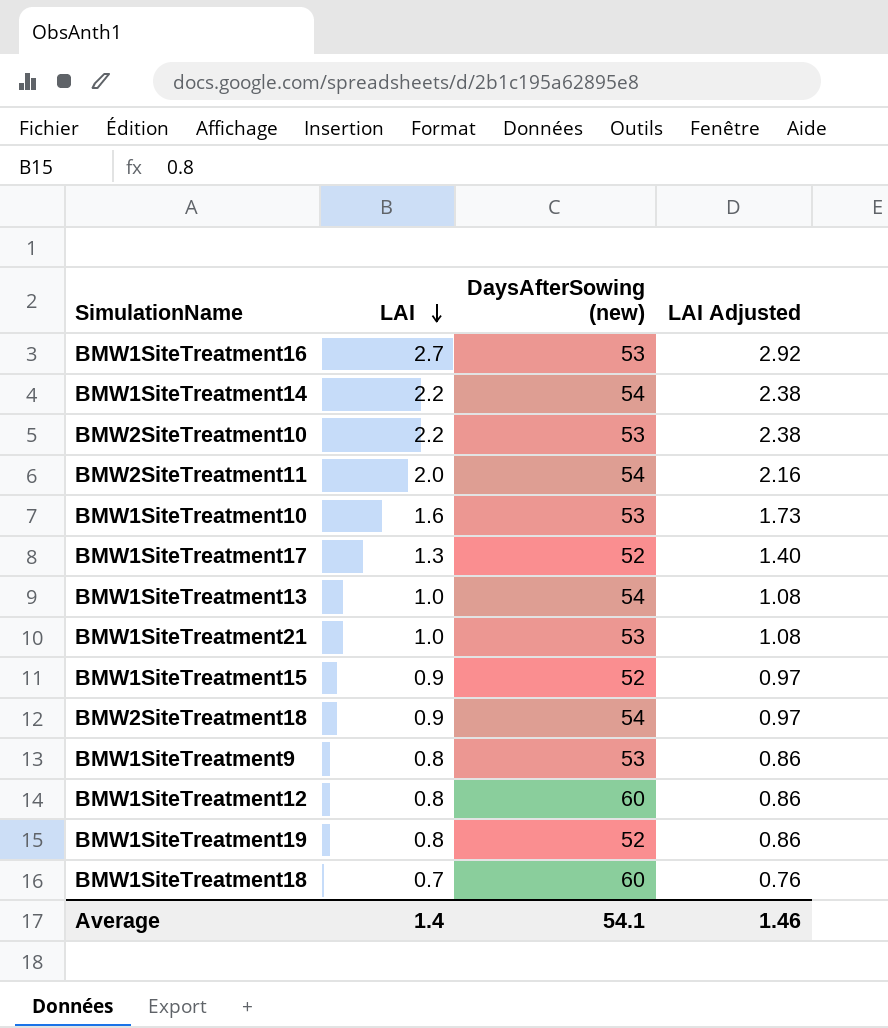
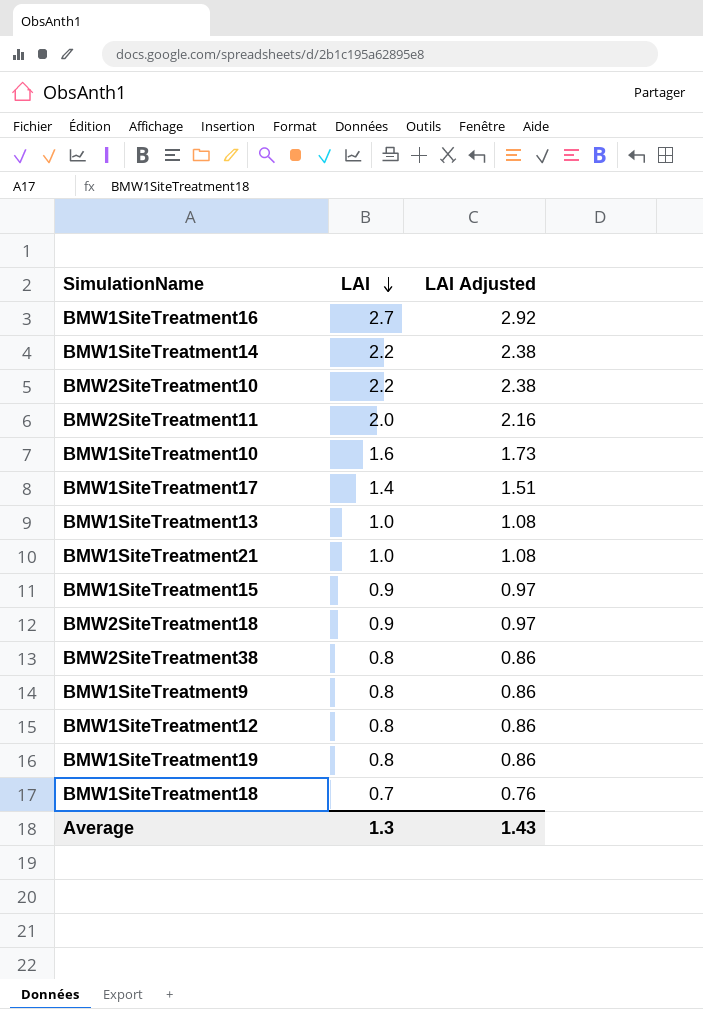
column DaysAfterSowing (new) | position: 3 -> none
BMW1SiteTreatment17 | LAI: 1.3 -> 1.4
BMW1SiteTreatment17 | LAI Adjusted: 1.40 -> 1.51
row BMW2SiteTreatment38: none -> 0.8 | 0.86
Average | LAI: 1.4 -> 1.3
Average | LAI Adjusted: 1.46 -> 1.43

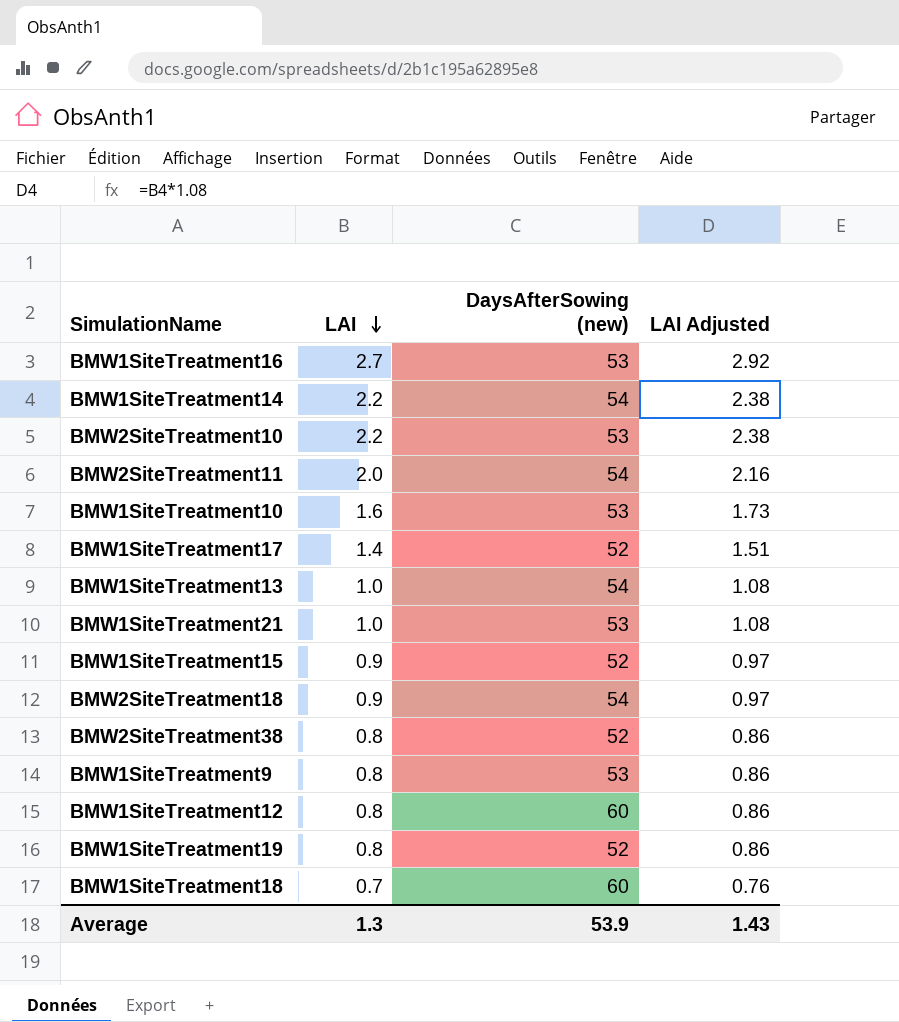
column DaysAfterSowing (new) | position: none -> 3

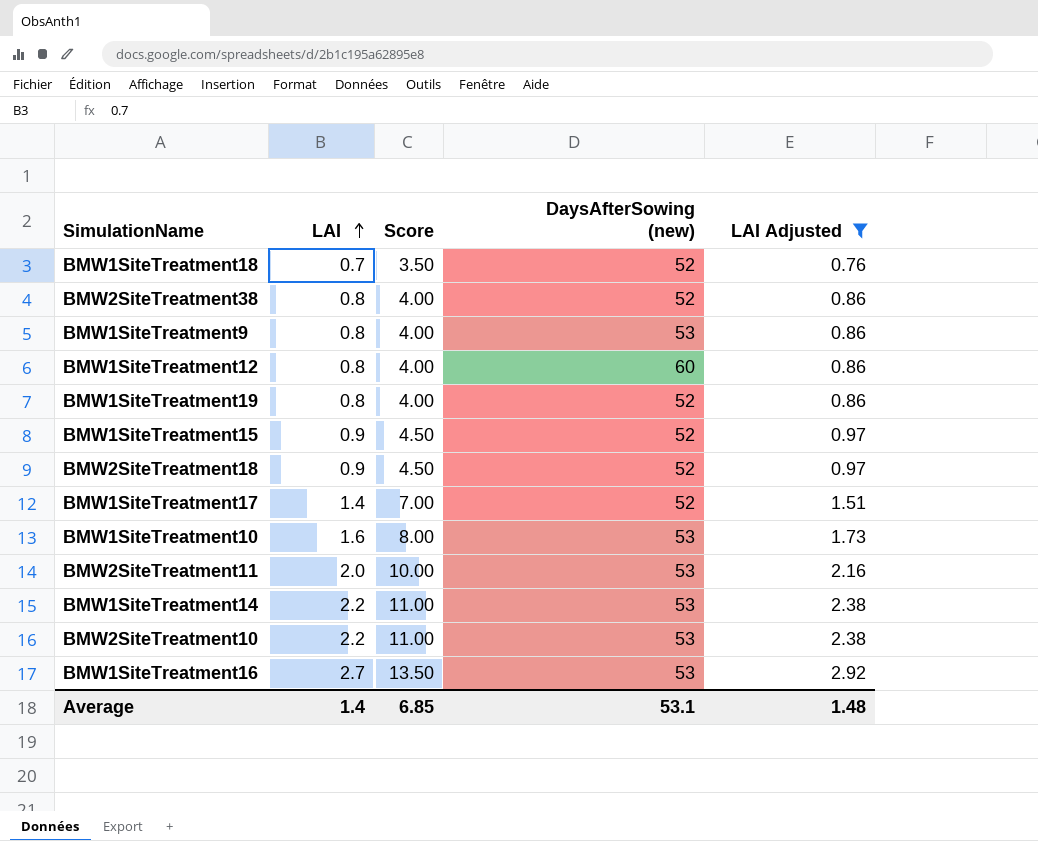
filter: none -> LAI Adjusted != 1.08
row order: LAI descending -> LAI ascending
column Score | formula: none -> [LAI] * 5
BMW1SiteTreatment18 | DaysAfterSowing (new): 60 -> 52
BMW2SiteTreatment18 | DaysAfterSowing (new): 54 -> 52
BMW2SiteTreatment11 | DaysAfterSowing (new): 54 -> 53
BMW1SiteTreatment14 | DaysAfterSowing (new): 54 -> 53
Average | LAI: 1.3 -> 1.4
Average | DaysAfterSowing (new): 53.9 -> 53.1
Average | LAI Adjusted: 1.43 -> 1.48

